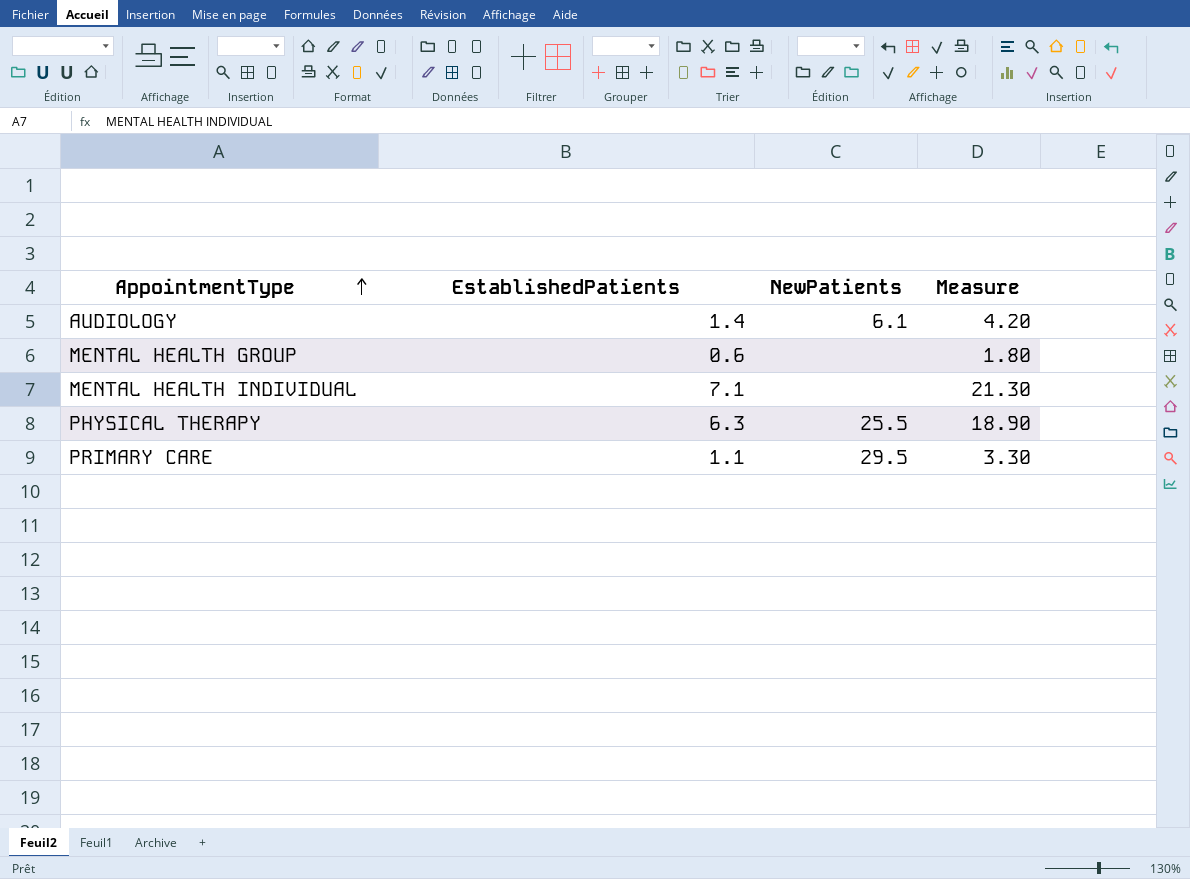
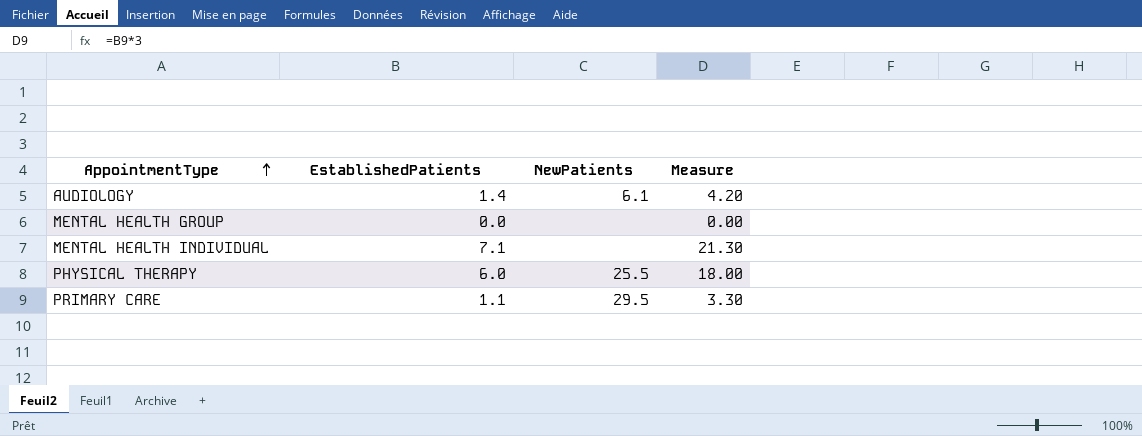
MENTAL HEALTH GROUP | EstablishedPatients: 0.6 -> 0.0
MENTAL HEALTH GROUP | Measure: 1.80 -> 0.00
PHYSICAL THERAPY | EstablishedPatients: 6.3 -> 6.0
PHYSICAL THERAPY | Measure: 18.90 -> 18.00

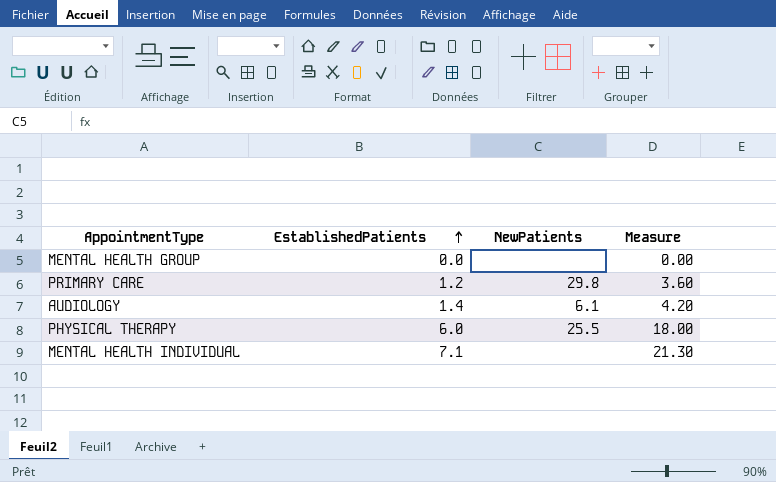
row order: AppointmentType ascending -> EstablishedPatients ascending
PRIMARY CARE | EstablishedPatients: 1.1 -> 1.2
PRIMARY CARE | NewPatients: 29.5 -> 29.8
PRIMARY CARE | Measure: 3.30 -> 3.60

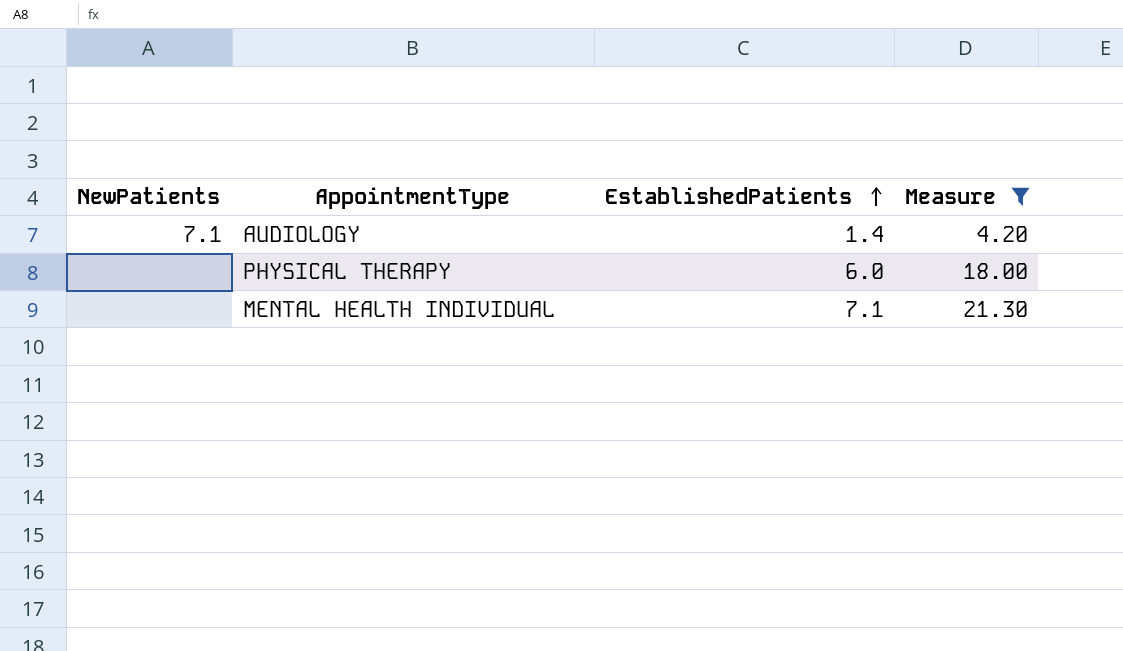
filter: none -> Measure >= 4.20
column NewPatients | position: 3 -> 1
AUDIOLOGY | NewPatients: 6.1 -> 7.1
PHYSICAL THERAPY | NewPatients: 25.5 -> none

